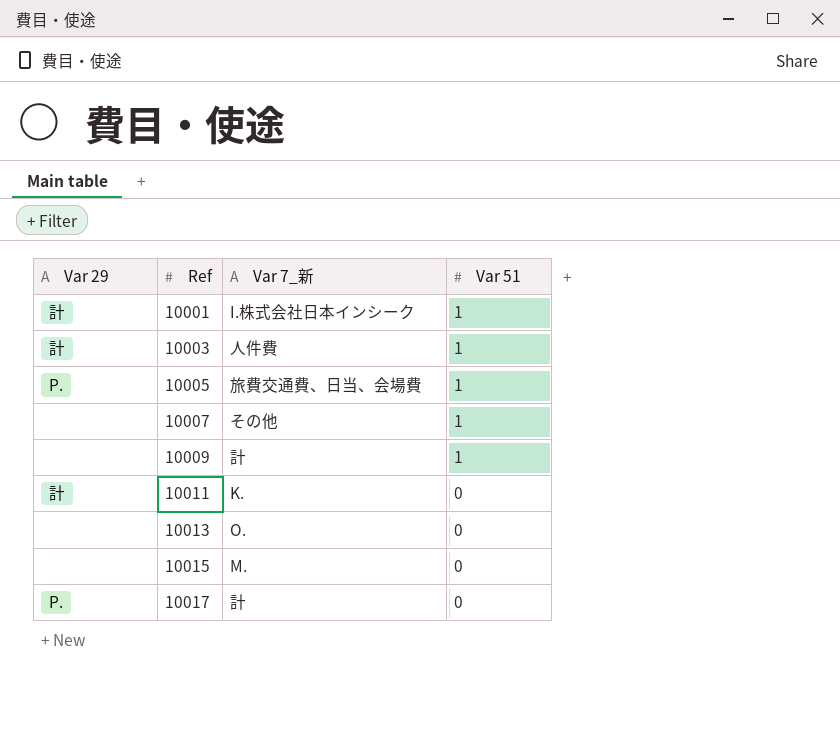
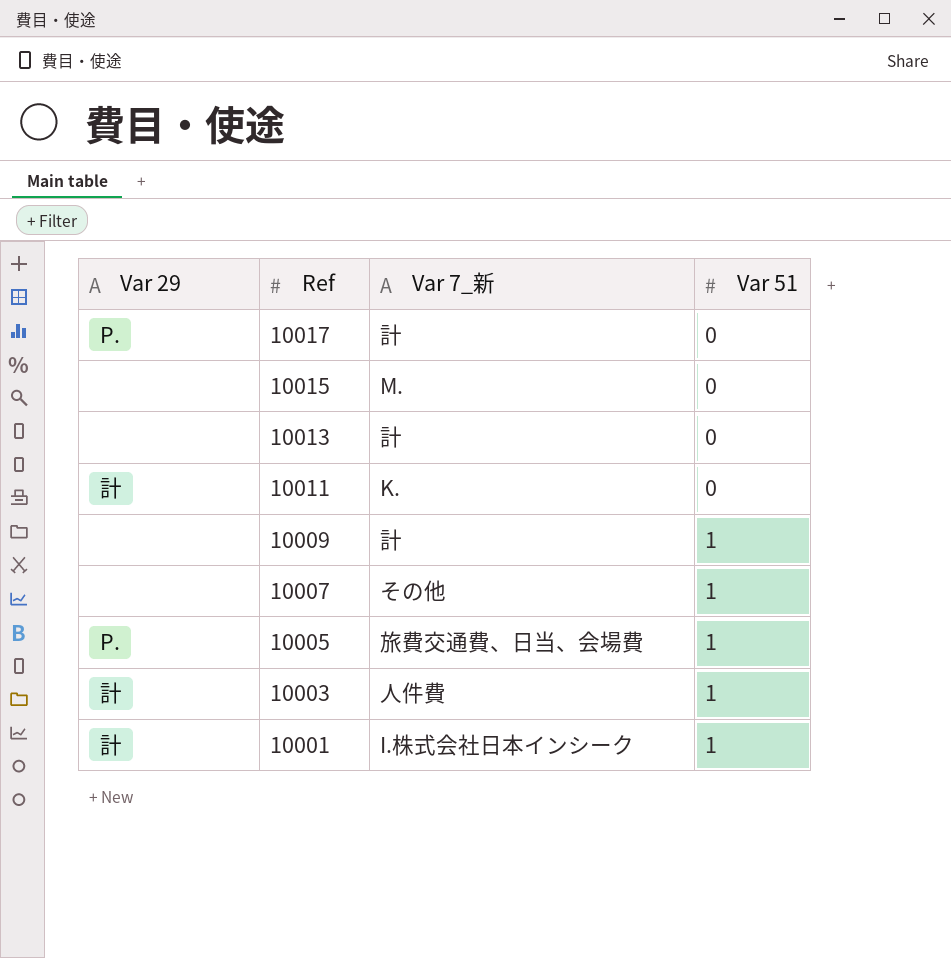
row order: Ref ascending -> Ref descending
10013 | Var 7_新: O. -> 計

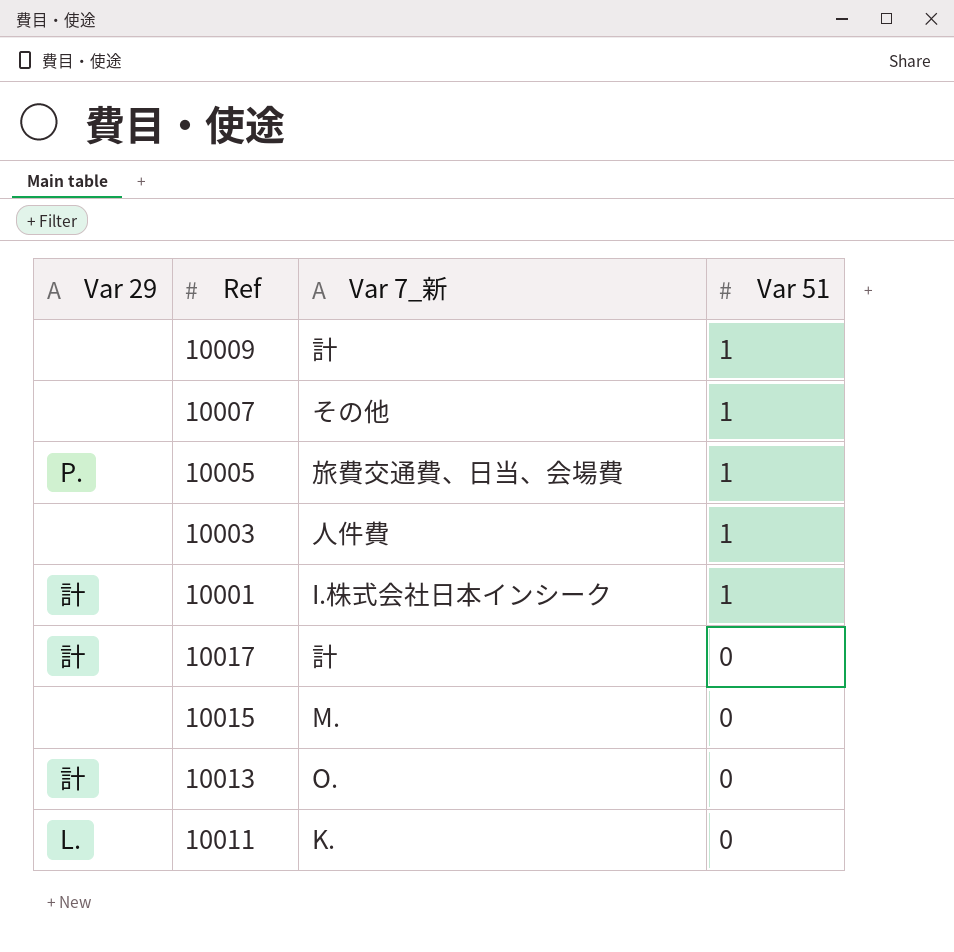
row order: Ref descending -> Var 51 descending
10003 | Var 29: 計 -> none
10017 | Var 29: P. -> 計
10013 | Var 29: none -> 計
10013 | Var 7_新: 計 -> O.
10011 | Var 29: 計 -> L.

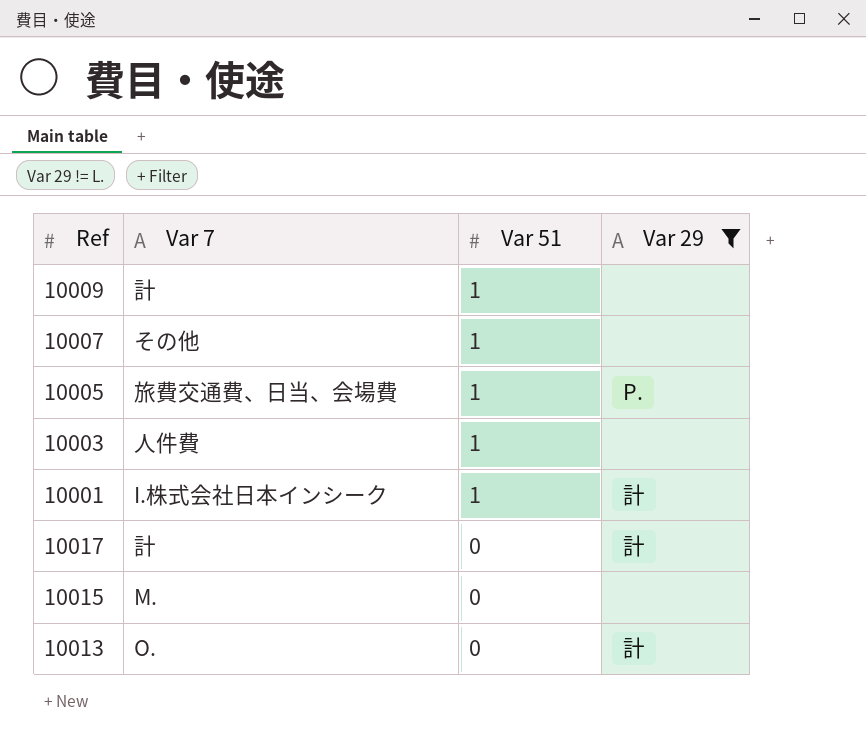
filter: none -> Var 29 != L.
column name: Var 7_新 -> Var 7
column Var 29 | position: 1 -> 4

